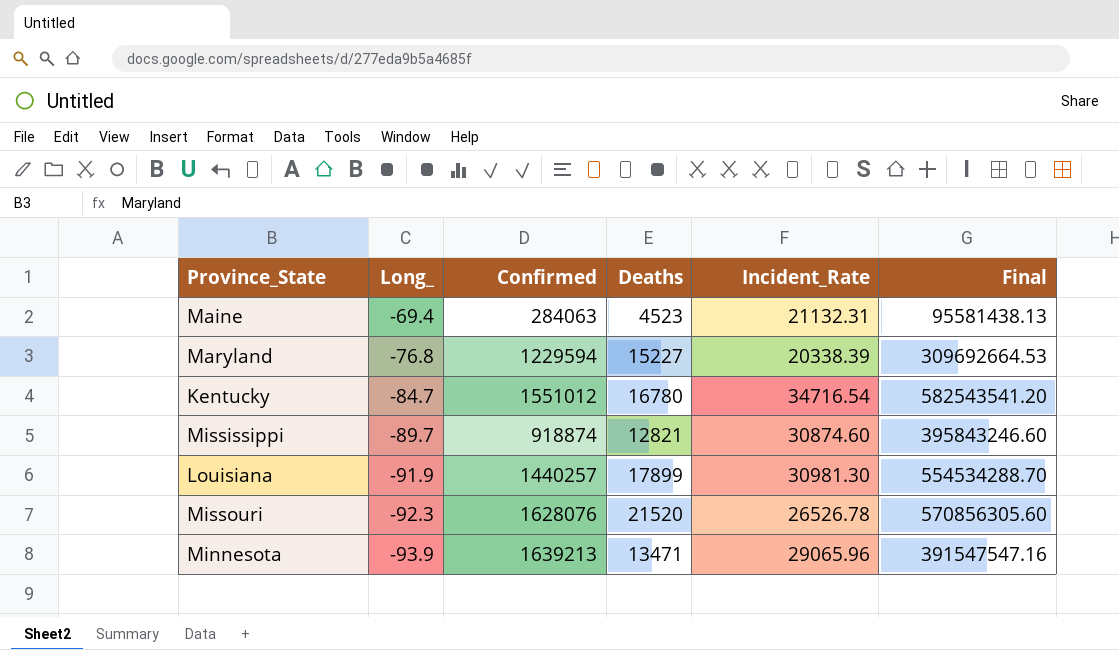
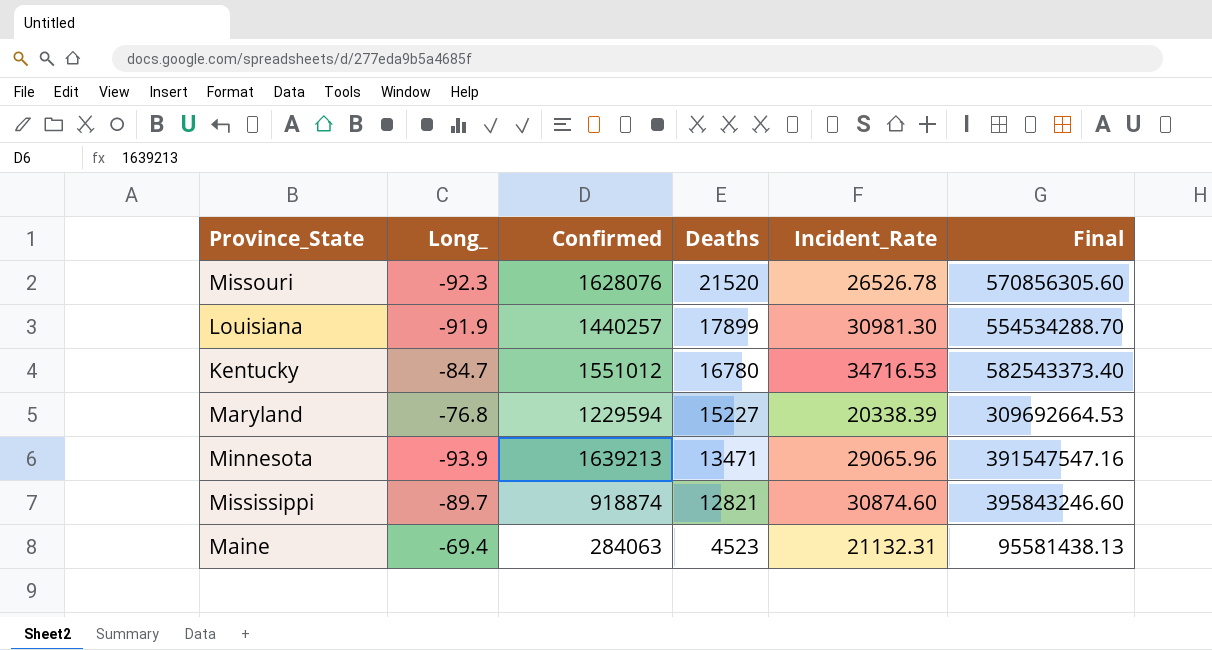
row order: Long_ descending -> Deaths descending
Kentucky | Incident_Rate: 34716.54 -> 34716.53
Kentucky | Final: 582543541.20 -> 582543373.40

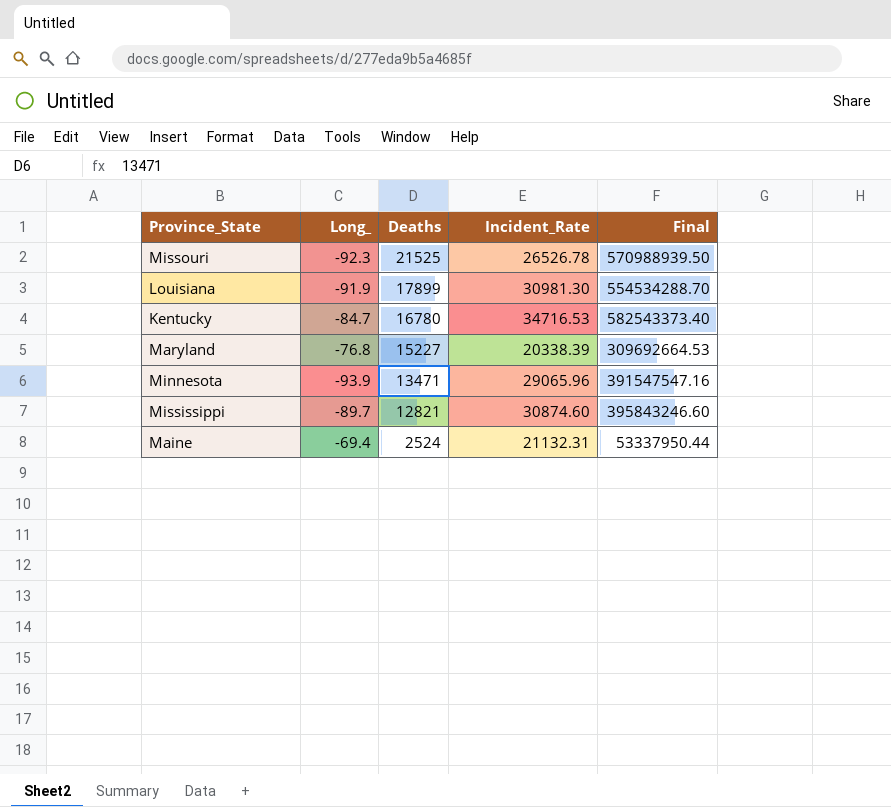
column Confirmed | position: 3 -> none
Missouri | Deaths: 21520 -> 21525
Missouri | Final: 570856305.60 -> 570988939.50
Maine | Deaths: 4523 -> 2524
Maine | Final: 95581438.13 -> 53337950.44

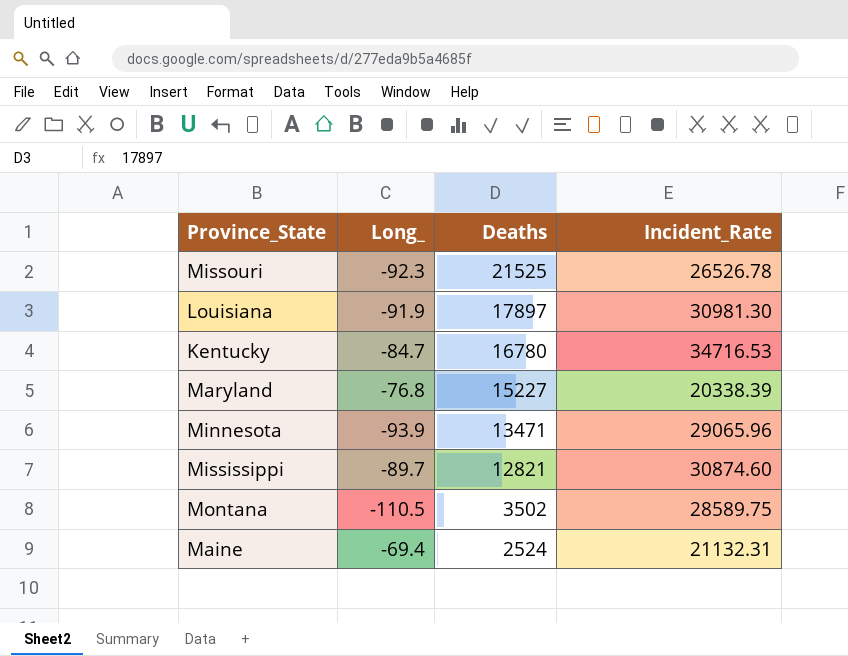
column Final | formula: [Deaths] * [Incident_Rate] -> none
Louisiana | Deaths: 17899 -> 17897
row Montana: none -> -110.5 | 3502 | 28589.75

